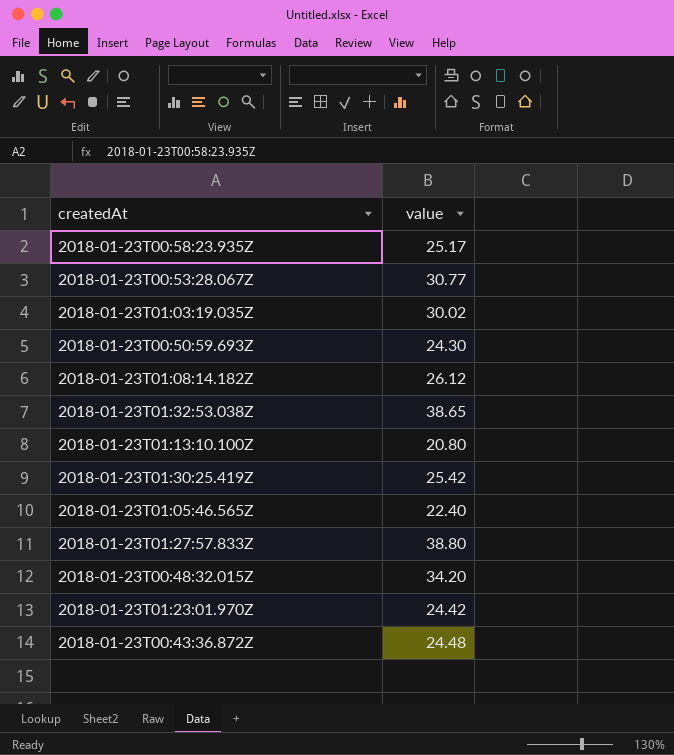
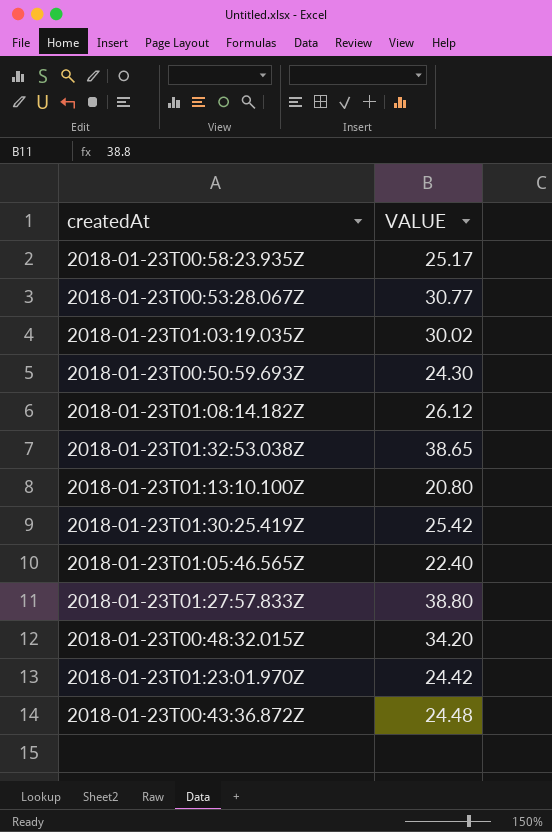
column name: value -> VALUE

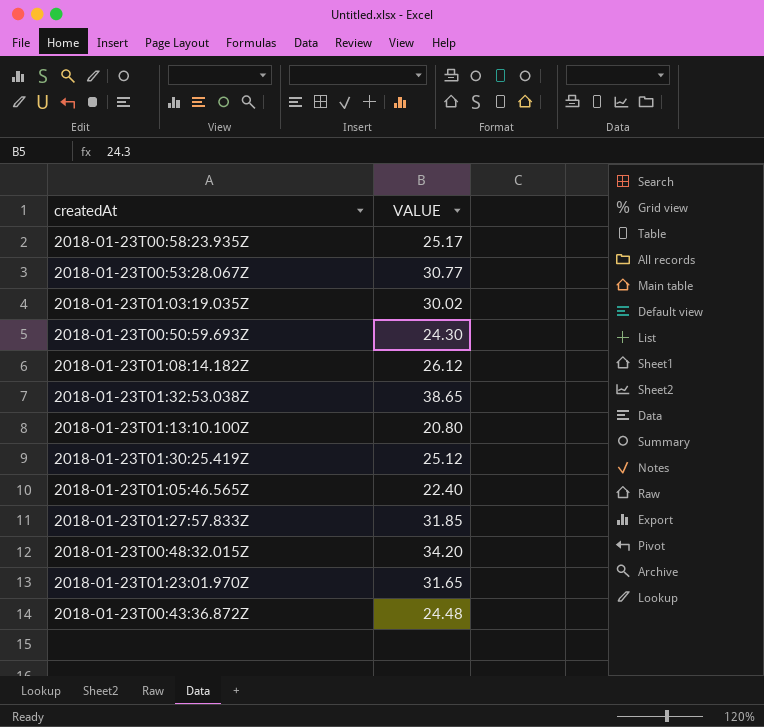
2018-01-23T01:30:25.419Z | VALUE: 25.42 -> 25.12
2018-01-23T01:27:57.833Z | VALUE: 38.80 -> 31.85
2018-01-23T01:23:01.970Z | VALUE: 24.42 -> 31.65

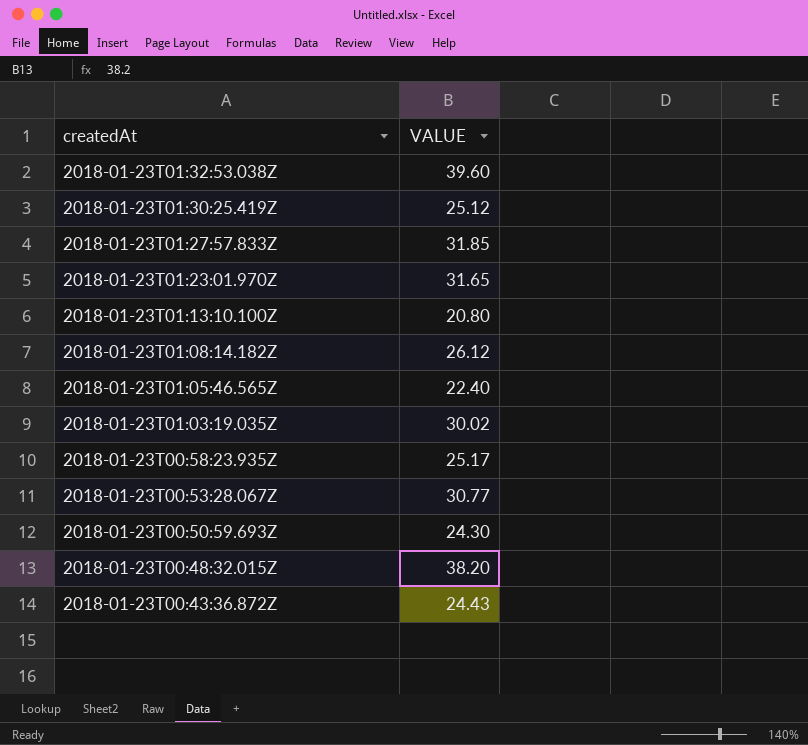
row order: none -> createdAt descending
2018-01-23T01:32:53.038Z | VALUE: 38.65 -> 39.60
2018-01-23T00:48:32.015Z | VALUE: 34.20 -> 38.20
2018-01-23T00:43:36.872Z | VALUE: 24.48 -> 24.43

